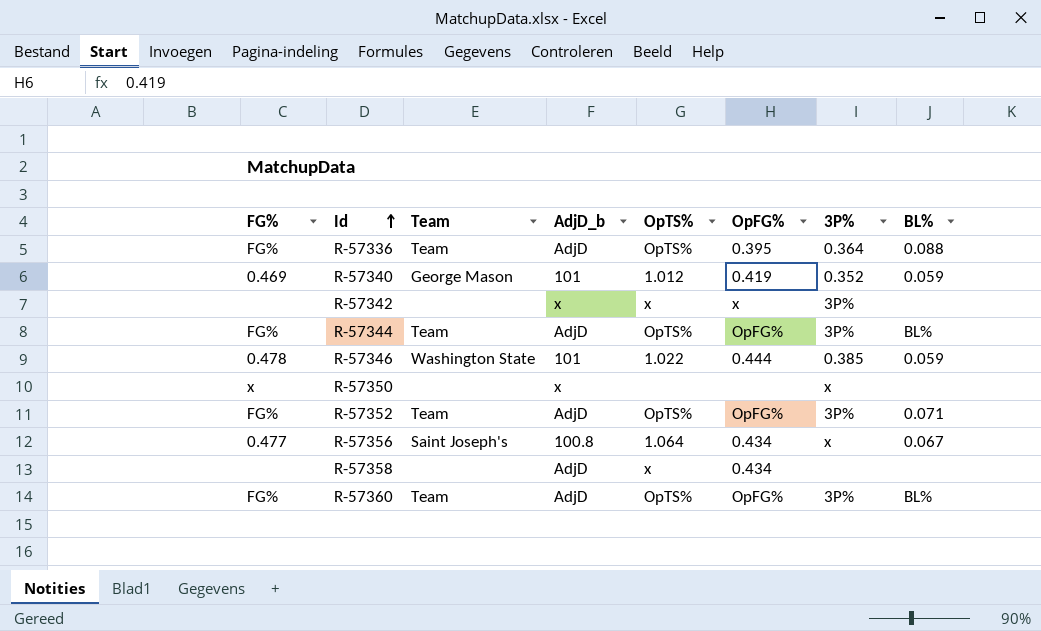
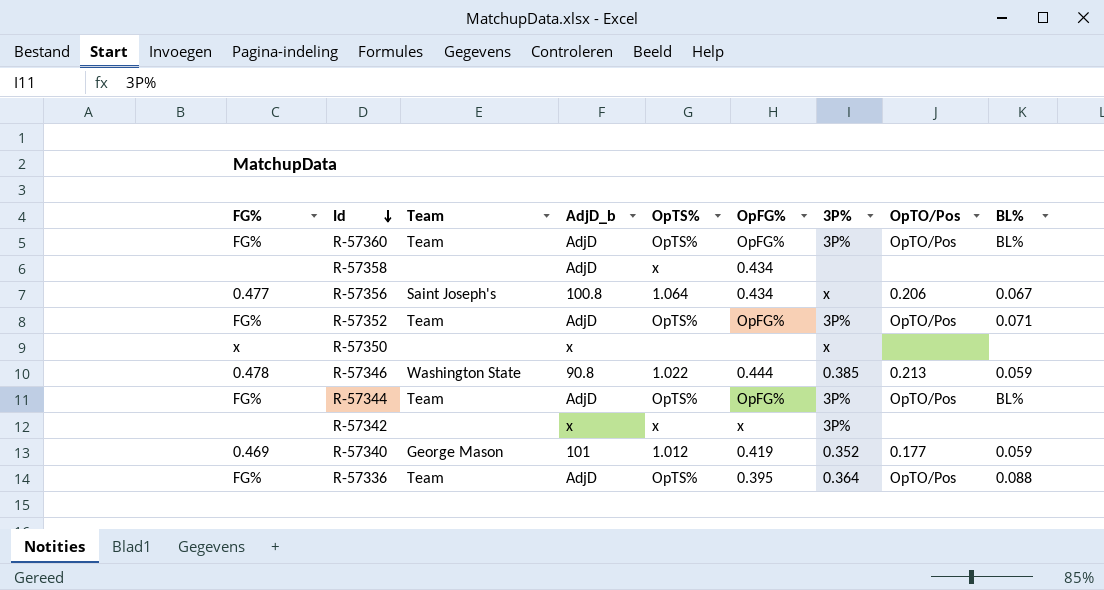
row order: Id ascending -> Id descending
column OpTO/Pos | position: none -> 8
R-57346 | AdjD_b: 101 -> 90.8

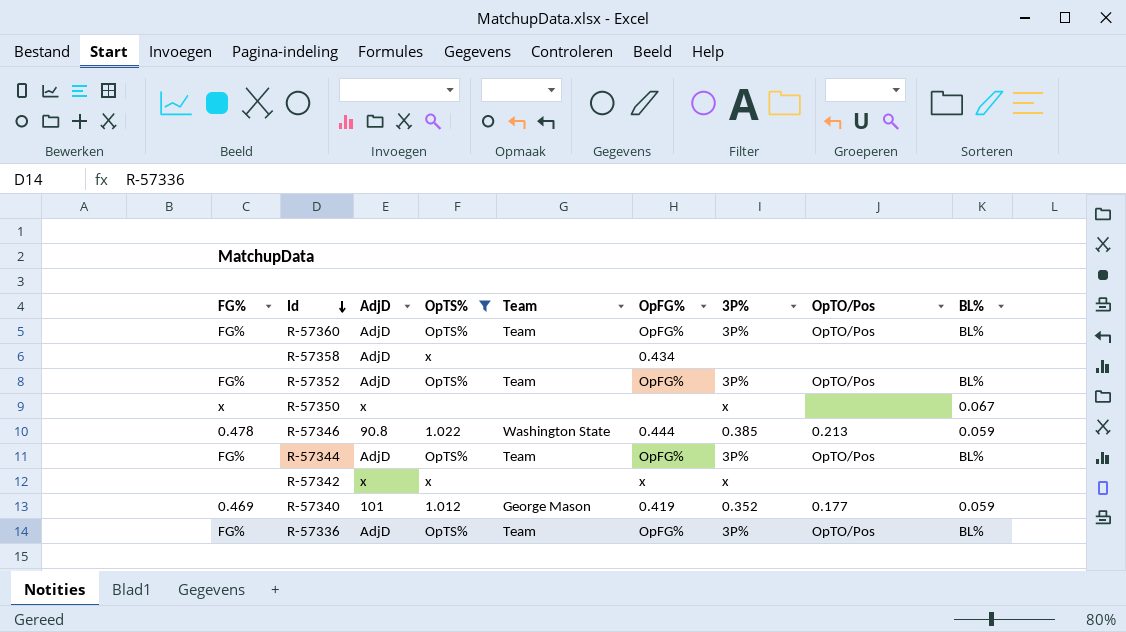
filter: none -> OpTS% != 1.064
column name: AdjD_b -> AdjD
column Team | position: 3 -> 5
R-57352 | BL%: 0.071 -> BL%
R-57350 | BL%: none -> 0.067
R-57342 | 3P%: 3P% -> x
R-57336 | OpFG%: 0.395 -> OpFG%
R-57336 | 3P%: 0.364 -> 3P%
R-57336 | BL%: 0.088 -> BL%

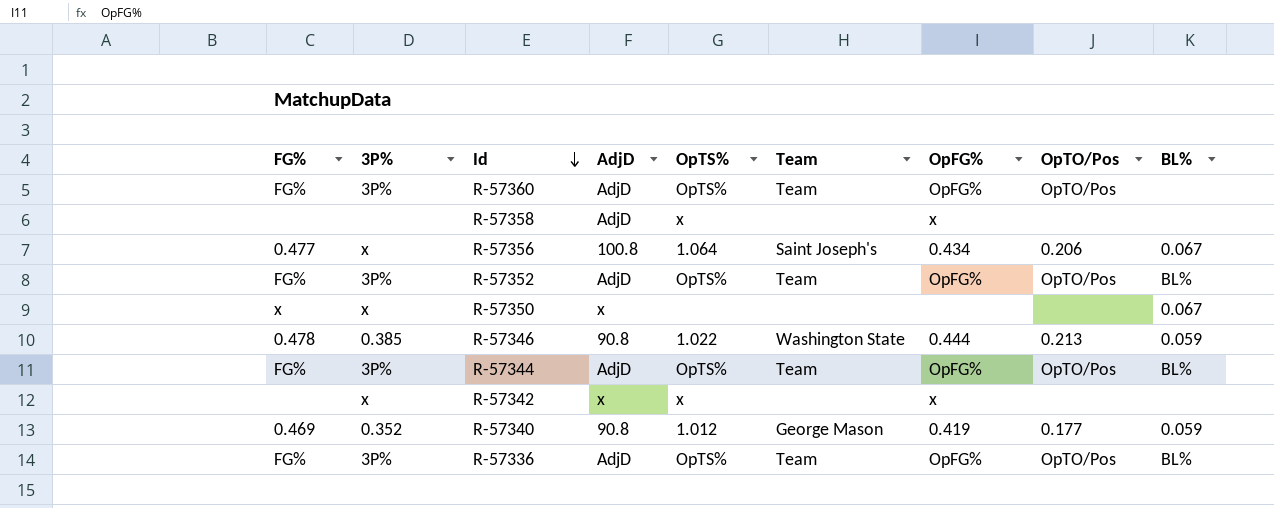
filter: OpTS% != 1.064 -> none
column 3P% | position: 7 -> 2
R-57360 | BL%: BL% -> none
R-57358 | OpFG%: 0.434 -> x
R-57340 | AdjD: 101 -> 90.8

